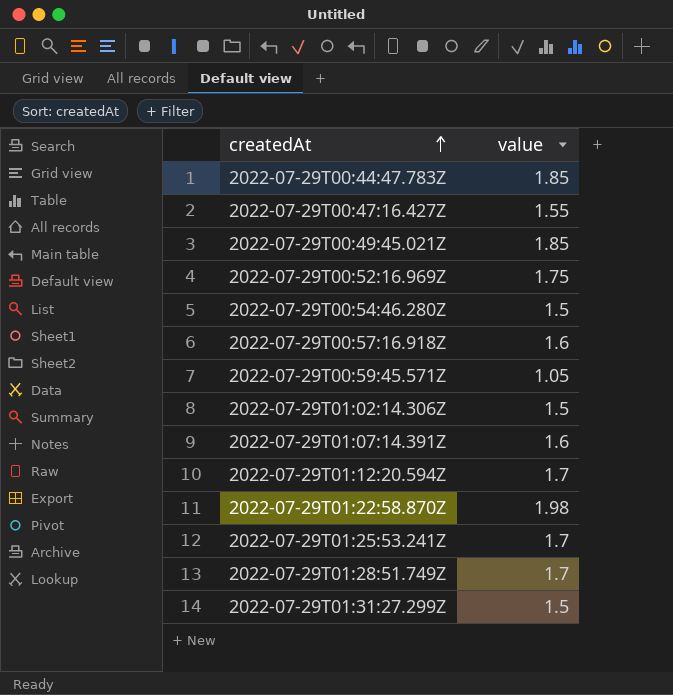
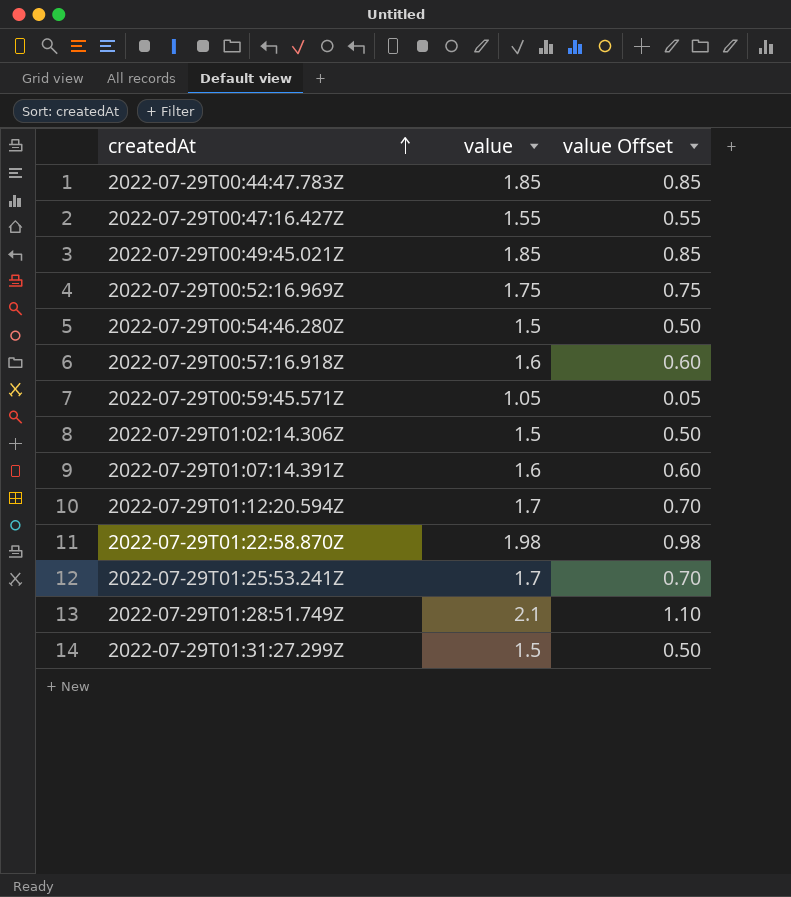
column value Offset | formula: none -> [value] - 1
2022-07-29T01:28:51.749Z | value: 1.7 -> 2.1

